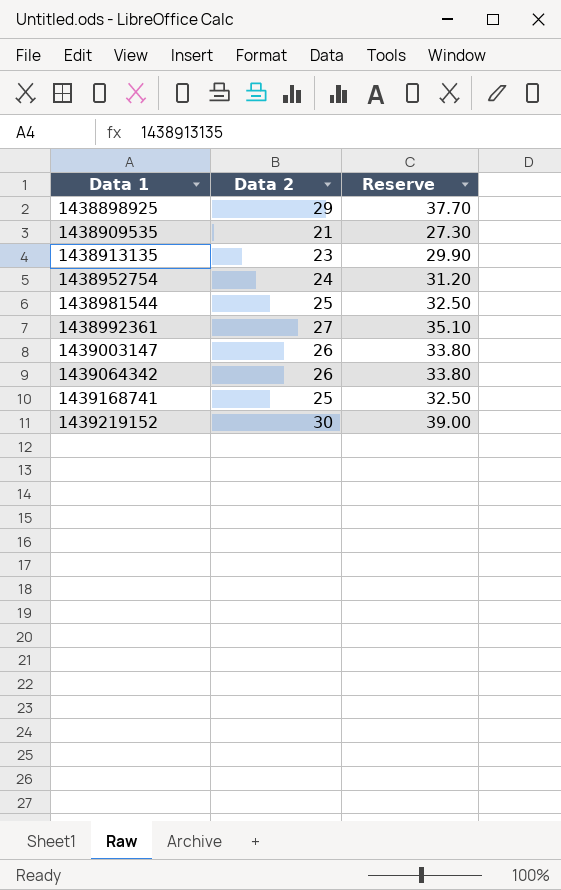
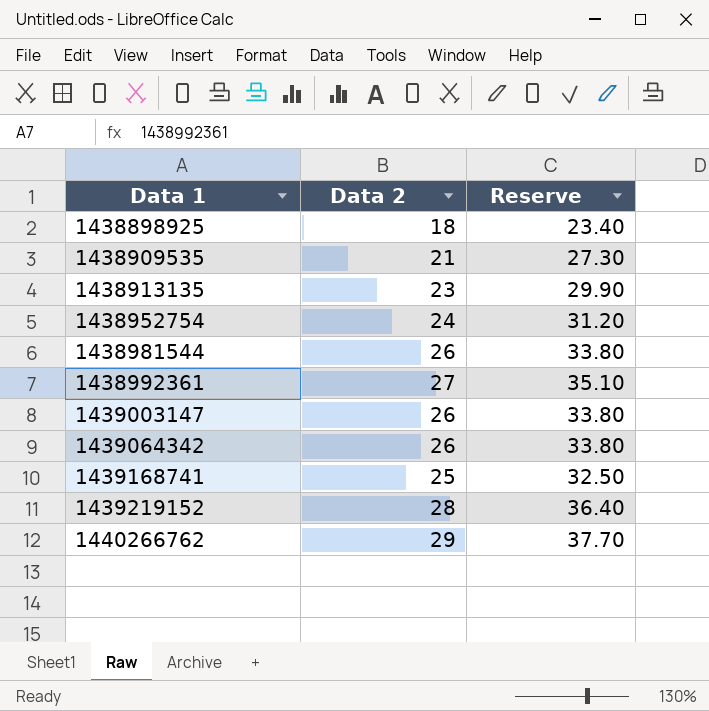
1438898925 | Data 2: 29 -> 18
1438898925 | Reserve: 37.70 -> 23.40
1438981544 | Data 2: 25 -> 26
1438981544 | Reserve: 32.50 -> 33.80
1439219152 | Data 2: 30 -> 28
1439219152 | Reserve: 39.00 -> 36.40
row 1440266762: none -> 29 | 37.70

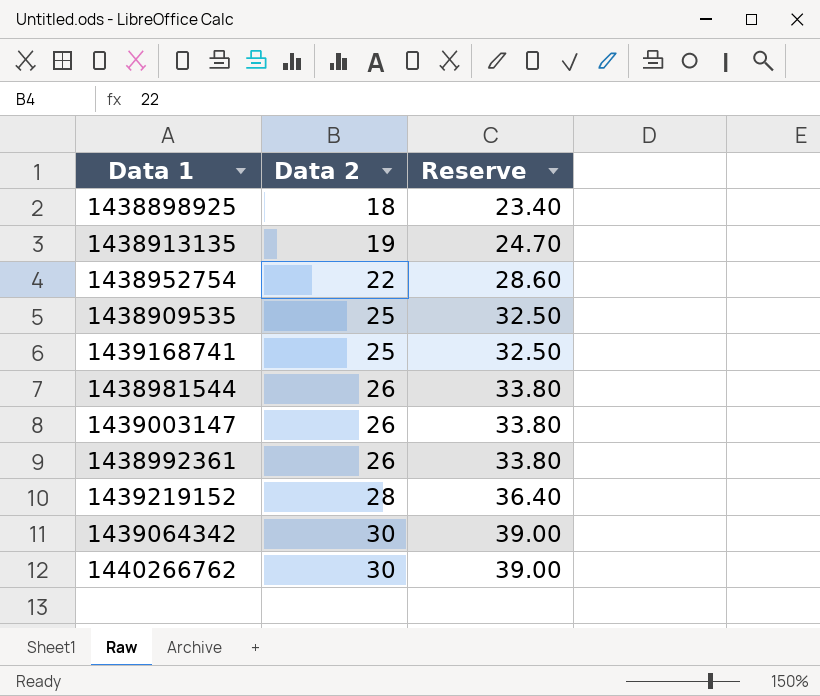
row order: Data 1 ascending -> Data 2 ascending
1438913135 | Data 2: 23 -> 19
1438913135 | Reserve: 29.90 -> 24.70
1438952754 | Data 2: 24 -> 22
1438952754 | Reserve: 31.20 -> 28.60
1438909535 | Data 2: 21 -> 25
1438909535 | Reserve: 27.30 -> 32.50
1438992361 | Data 2: 27 -> 26
1438992361 | Reserve: 35.10 -> 33.80
1439064342 | Data 2: 26 -> 30
1439064342 | Reserve: 33.80 -> 39.00
1440266762 | Data 2: 29 -> 30
1440266762 | Reserve: 37.70 -> 39.00

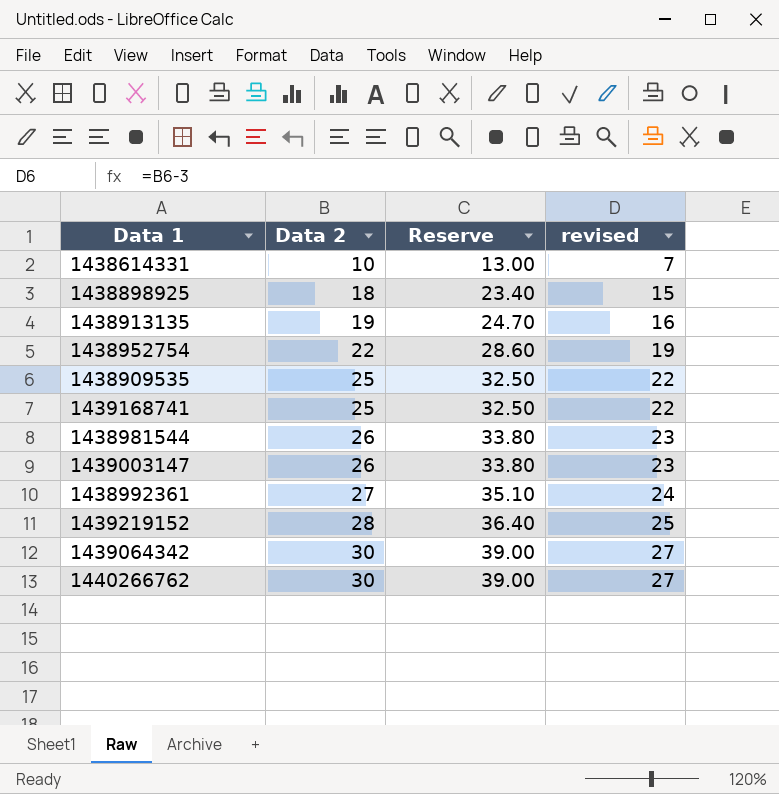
column revised | formula: none -> [Data 2] - 3
row 1438614331: none -> 10 | 13.00 | 7
1438992361 | Data 2: 26 -> 27
1438992361 | Reserve: 33.80 -> 35.10

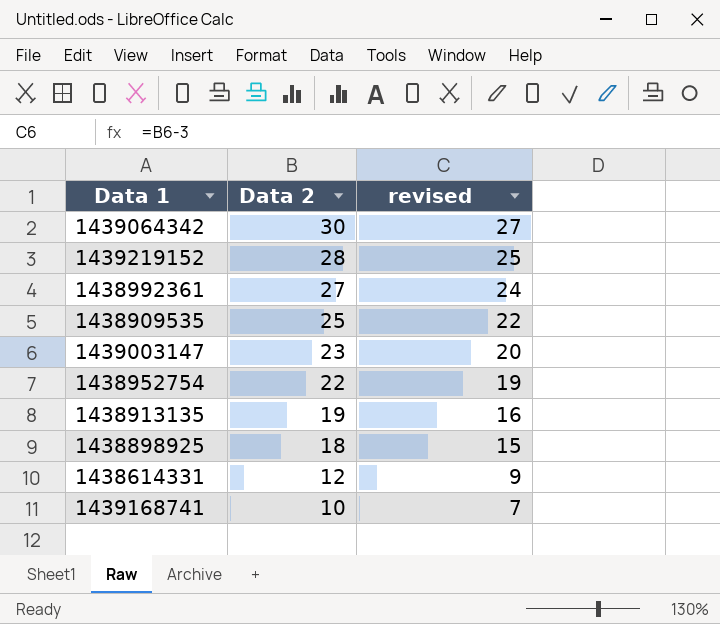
row order: Data 2 ascending -> Data 2 descending
column Reserve | formula: [Data 2] * 1.3 -> none
row 1438981544: 26 | 33.80 | 23 -> none
row 1440266762: 30 | 39.00 | 27 -> none
1439003147 | Data 2: 26 -> 23
1439003147 | revised: 23 -> 20
1438614331 | Data 2: 10 -> 12
1438614331 | revised: 7 -> 9
1439168741 | Data 2: 25 -> 10
1439168741 | revised: 22 -> 7

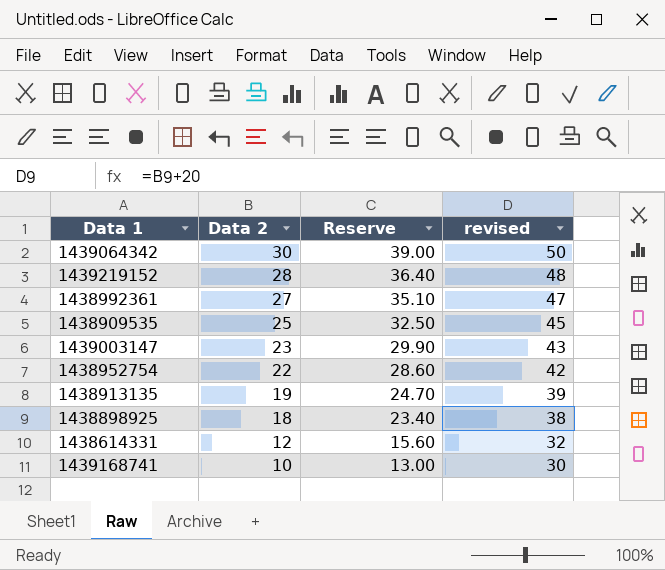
column Reserve | formula: none -> [Data 2] * 1.3
column revised | formula: [Data 2] - 3 -> [Data 2] + 20

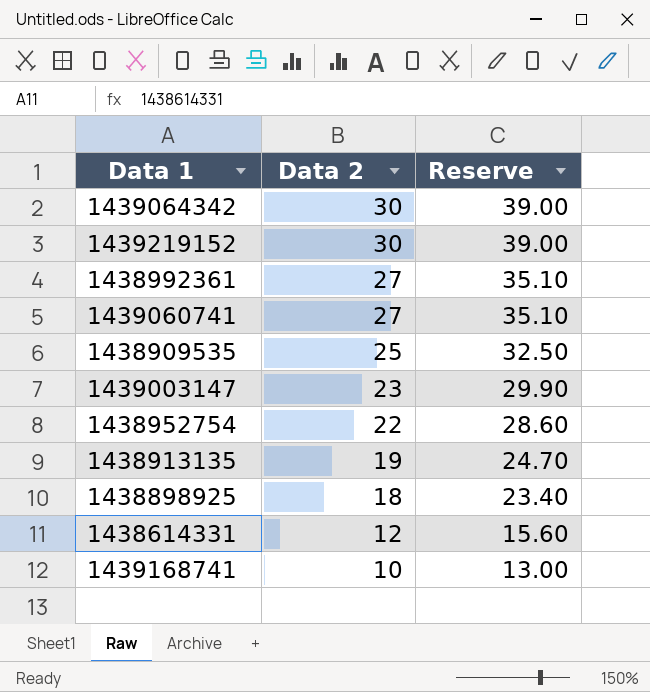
column revised | formula: [Data 2] + 20 -> none
1439219152 | Data 2: 28 -> 30
1439219152 | Reserve: 36.40 -> 39.00
row 1439060741: none -> 27 | 35.10

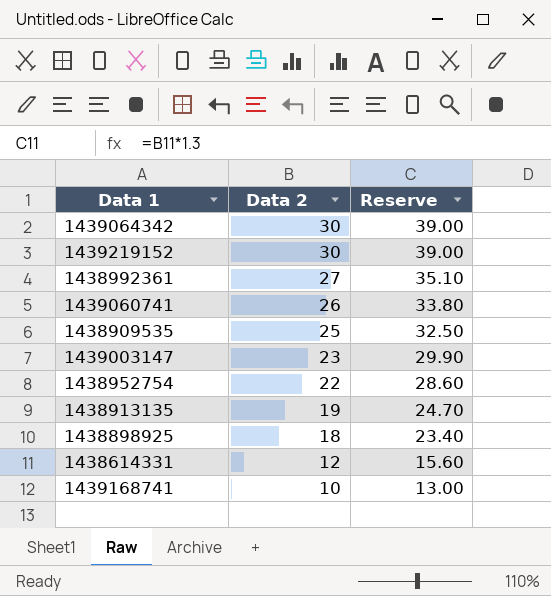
1439060741 | Data 2: 27 -> 26
1439060741 | Reserve: 35.10 -> 33.80

